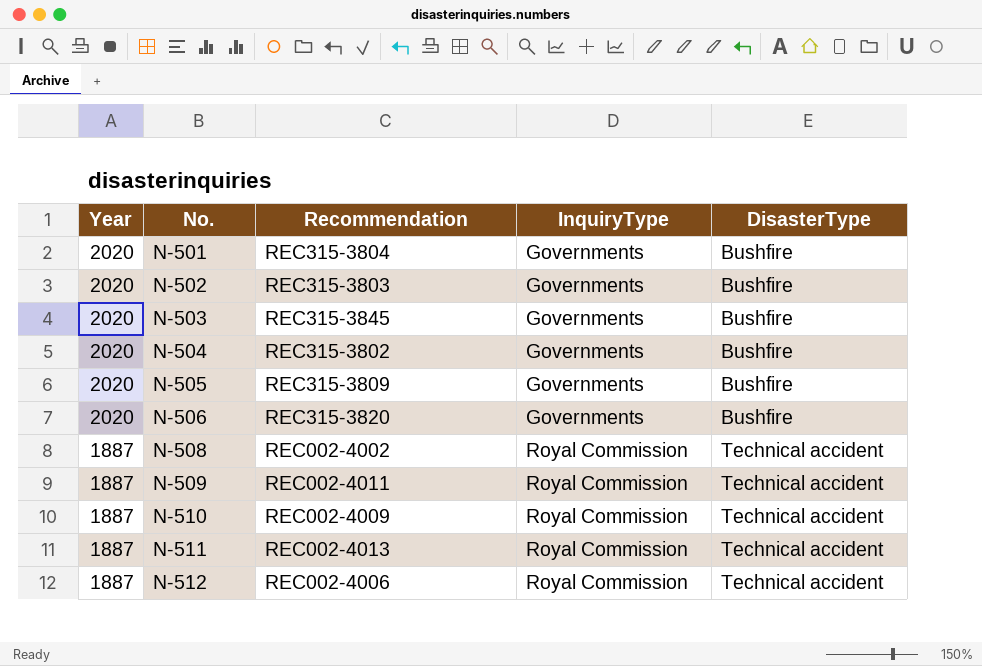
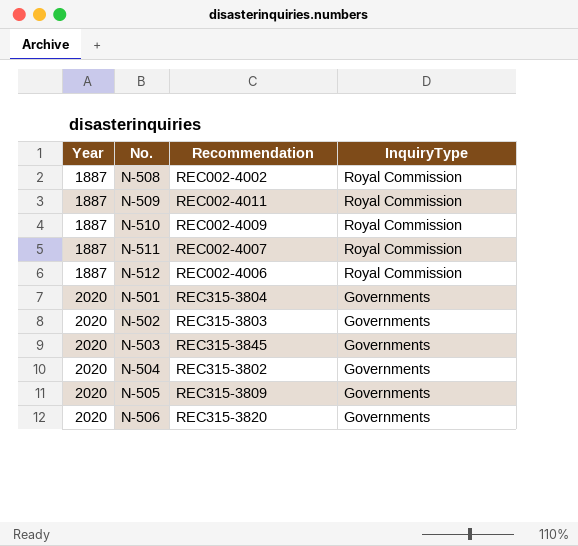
row order: Year descending -> Year ascending
column DisasterType | position: 5 -> none
N-511 | Recommendation: REC002-4013 -> REC002-4007

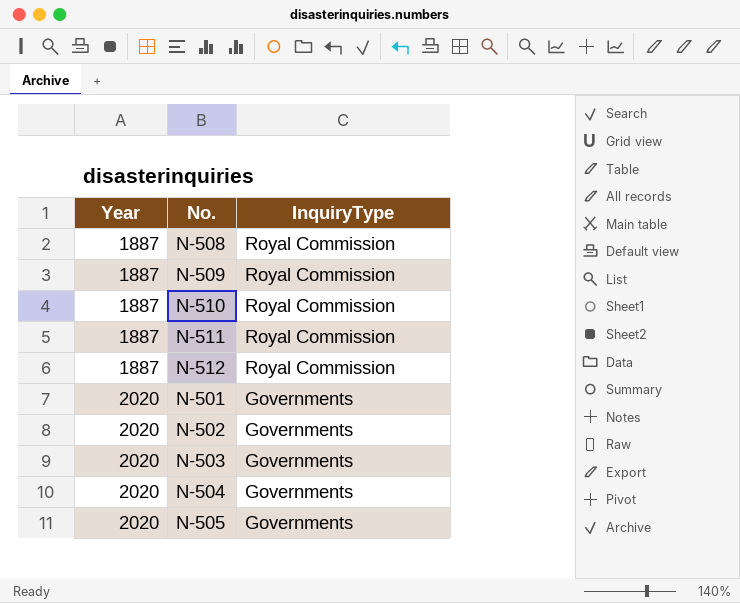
column Recommendation | position: 3 -> none
row N-506: 2020 | REC315-3820 | Governments -> none

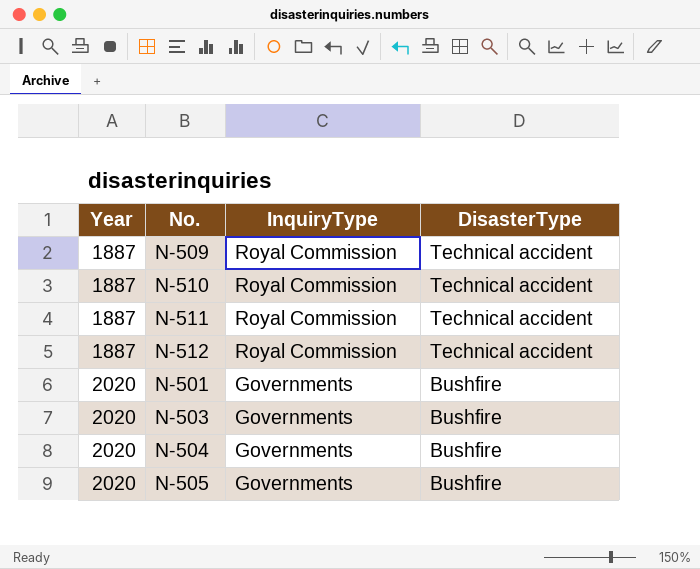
column DisasterType | position: none -> 4
row N-508: 1887 | Royal Commission -> none
row N-502: 2020 | Governments -> none

